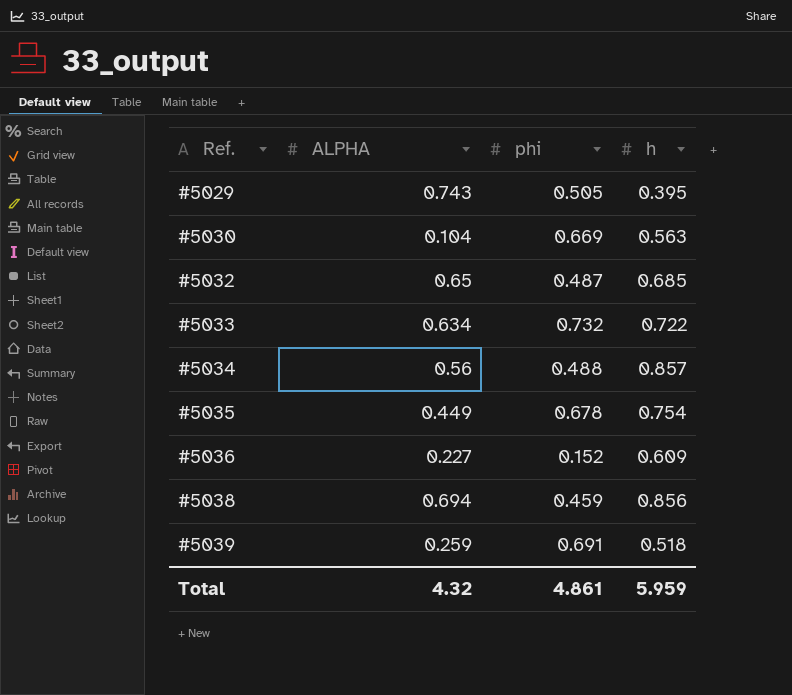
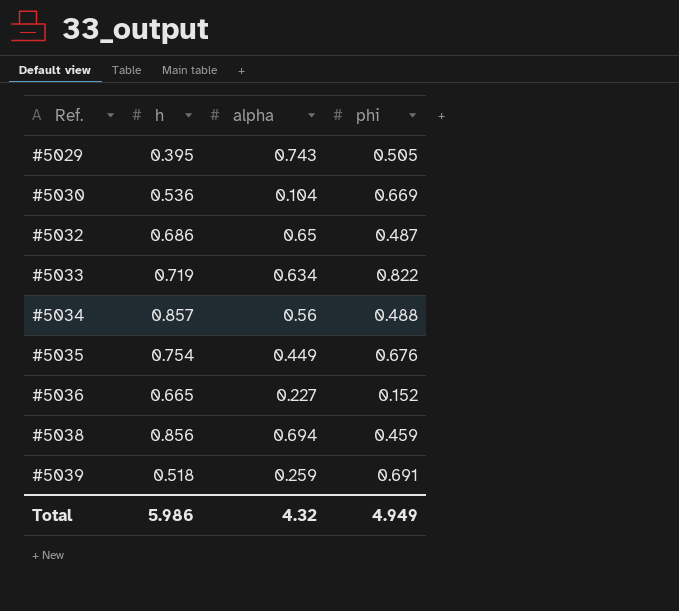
column h | position: 4 -> 2
column name: ALPHA -> alpha
#5030 | h: 0.563 -> 0.536
#5032 | h: 0.685 -> 0.686
#5033 | h: 0.722 -> 0.719
#5033 | phi: 0.732 -> 0.822
#5035 | phi: 0.678 -> 0.676
#5036 | h: 0.609 -> 0.665
Total | h: 5.959 -> 5.986
Total | phi: 4.861 -> 4.949

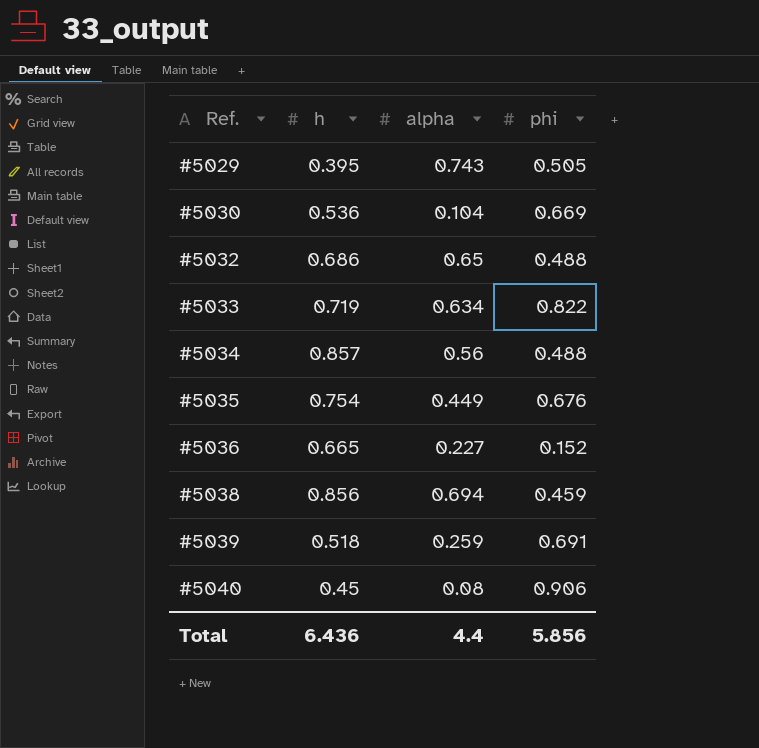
#5032 | phi: 0.487 -> 0.488
row #5040: none -> 0.45 | 0.08 | 0.906
Total | h: 5.986 -> 6.436
Total | alpha: 4.32 -> 4.4
Total | phi: 4.949 -> 5.856

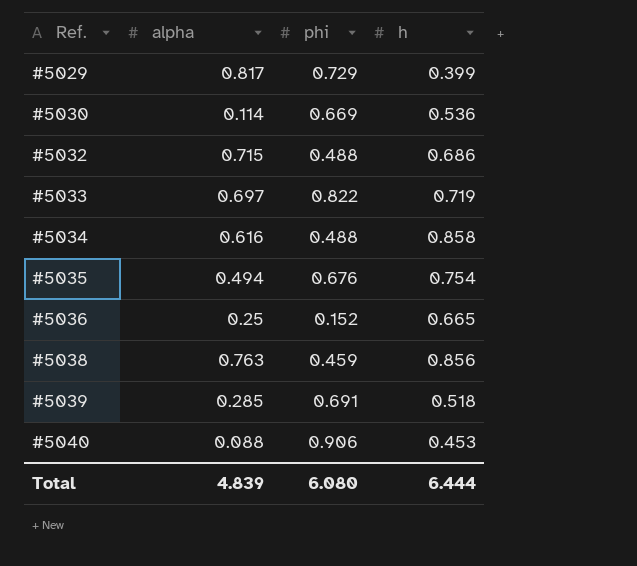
column h | position: 2 -> 4
#5029 | alpha: 0.743 -> 0.817
#5029 | phi: 0.505 -> 0.729
#5029 | h: 0.395 -> 0.399
#5030 | alpha: 0.104 -> 0.114
#5032 | alpha: 0.65 -> 0.715
#5033 | alpha: 0.634 -> 0.697
#5034 | alpha: 0.56 -> 0.616
#5034 | h: 0.857 -> 0.858
#5035 | alpha: 0.449 -> 0.494
#5036 | alpha: 0.227 -> 0.25
#5038 | alpha: 0.694 -> 0.763
#5039 | alpha: 0.259 -> 0.285
#5040 | alpha: 0.08 -> 0.088
#5040 | h: 0.45 -> 0.453
Total | alpha: 4.4 -> 4.839
Total | phi: 5.856 -> 6.080
Total | h: 6.436 -> 6.444

